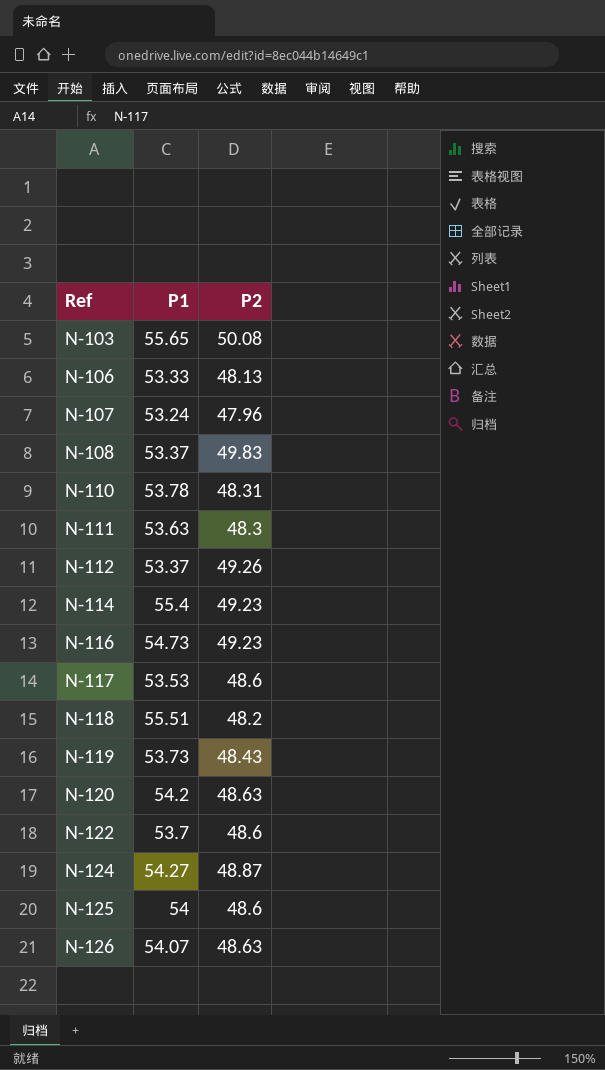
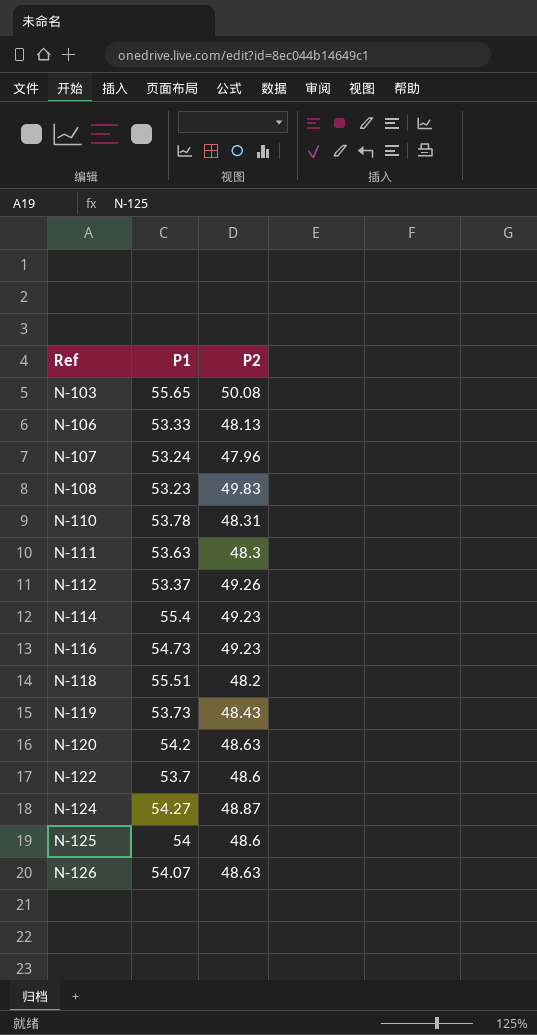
row N-117: 53.53 | 48.6 -> none
N-108 | P1: 53.37 -> 53.23

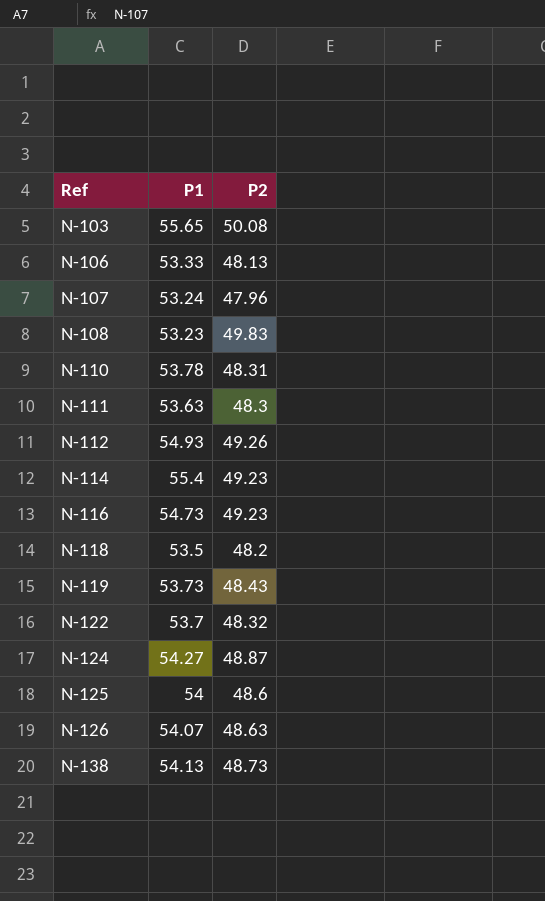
row N-120: 54.2 | 48.63 -> none
N-112 | P1: 53.37 -> 54.93
N-118 | P1: 55.51 -> 53.5
N-122 | P2: 48.6 -> 48.32
row N-138: none -> 54.13 | 48.73

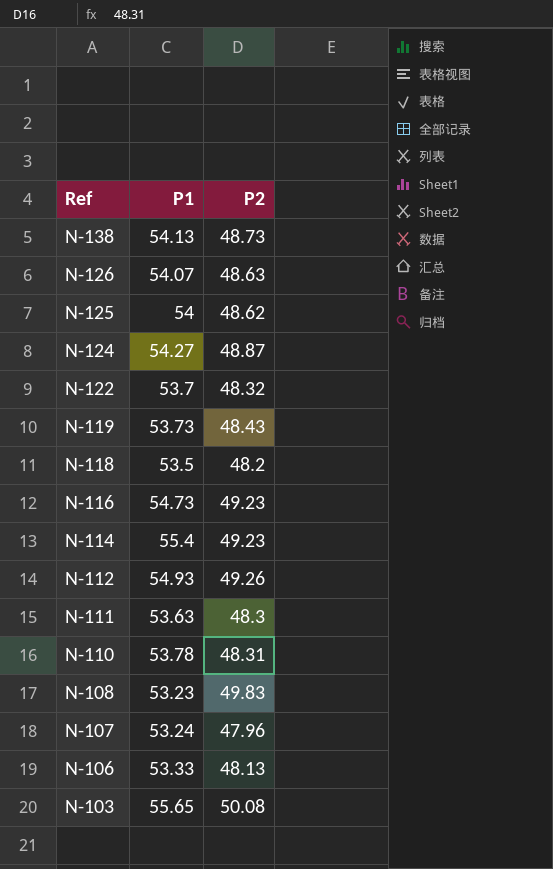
row order: Ref ascending -> Ref descending
N-125 | P2: 48.6 -> 48.62

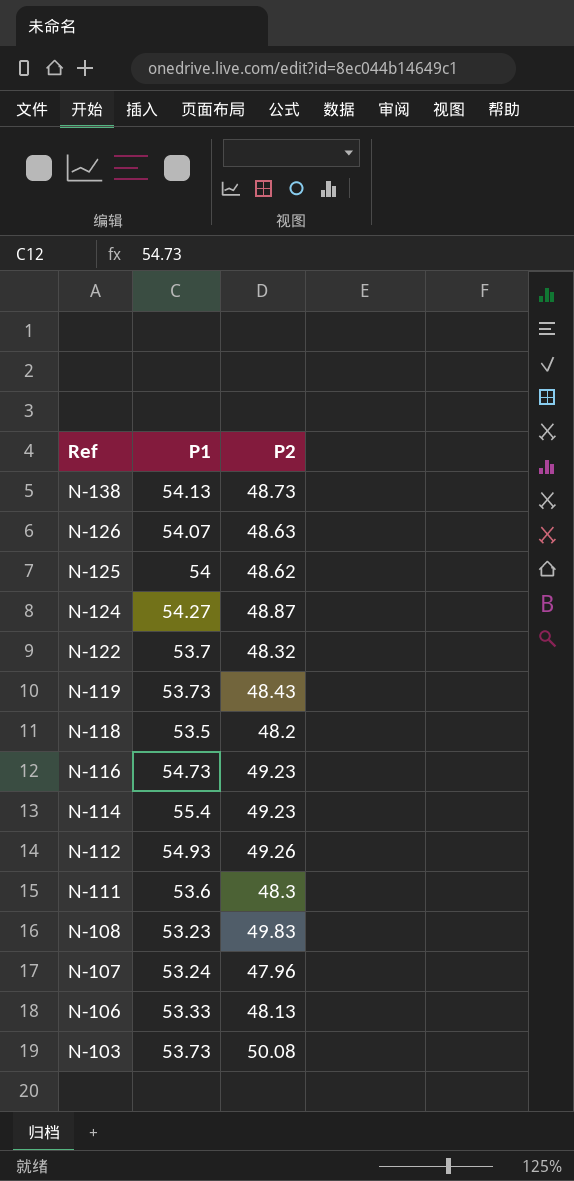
row N-110: 53.78 | 48.31 -> none
N-111 | P1: 53.63 -> 53.6
N-103 | P1: 55.65 -> 53.73

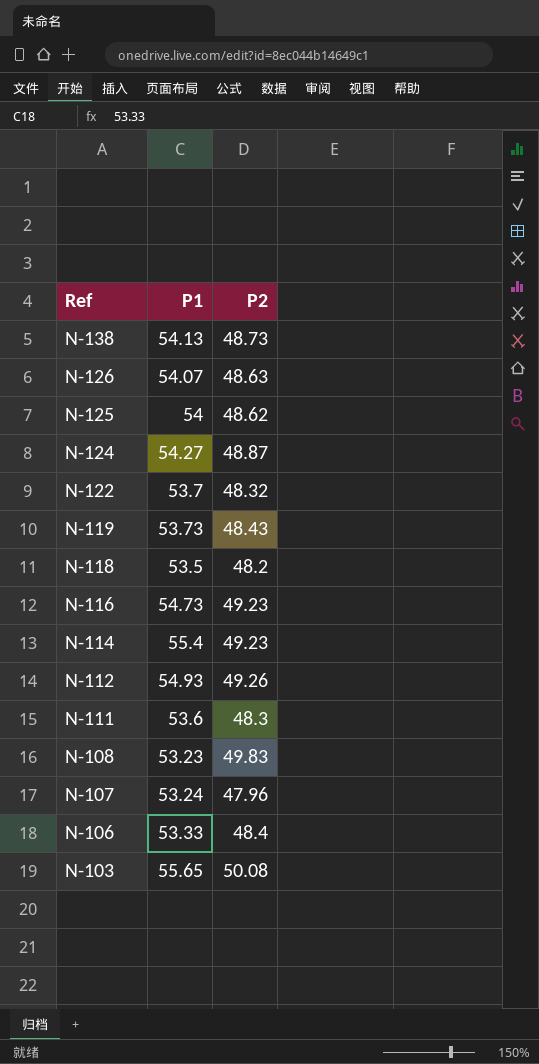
N-106 | P2: 48.13 -> 48.4
N-103 | P1: 53.73 -> 55.65

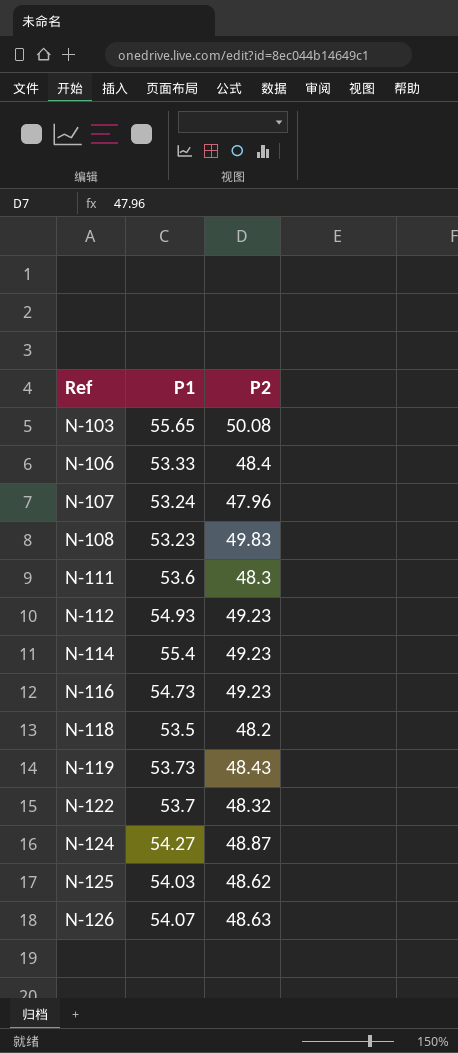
row order: Ref descending -> Ref ascending
row N-138: 54.13 | 48.73 -> none
N-112 | P2: 49.26 -> 49.23
N-125 | P1: 54 -> 54.03

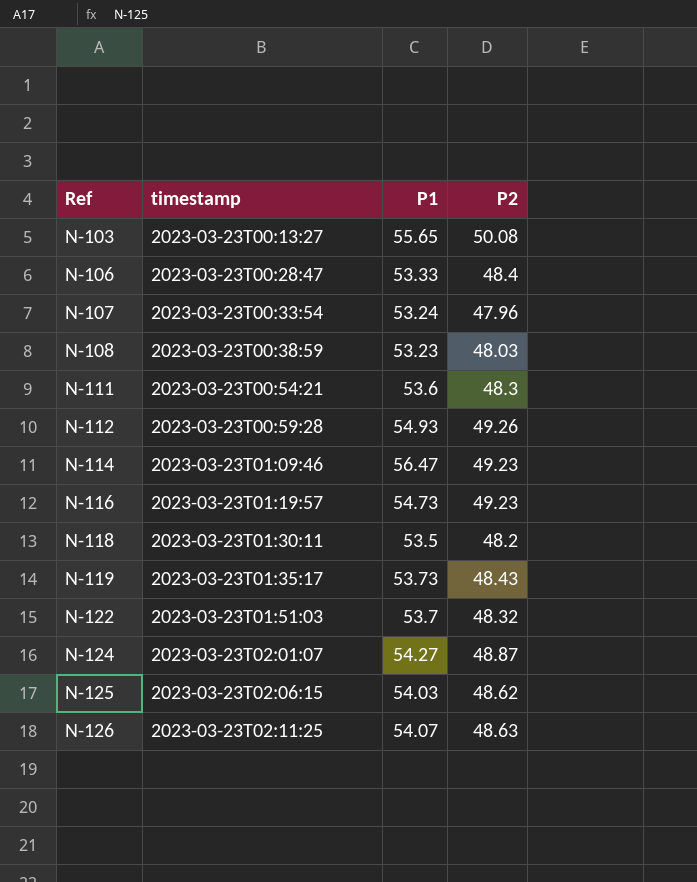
column timestamp | position: none -> 2
N-108 | P2: 49.83 -> 48.03
N-112 | P2: 49.23 -> 49.26
N-114 | P1: 55.4 -> 56.47

